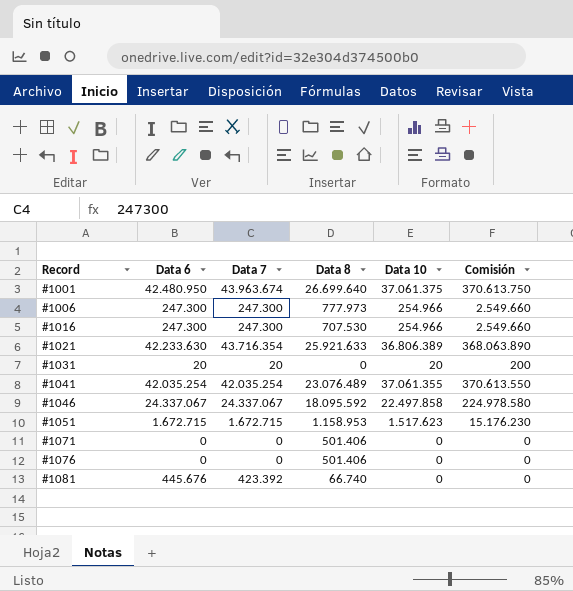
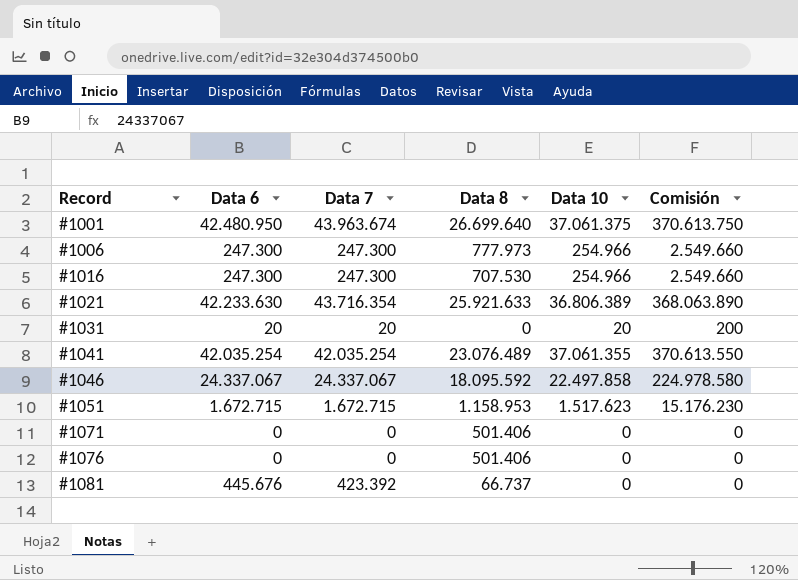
#1081 | Data 8: 66.740 -> 66.737

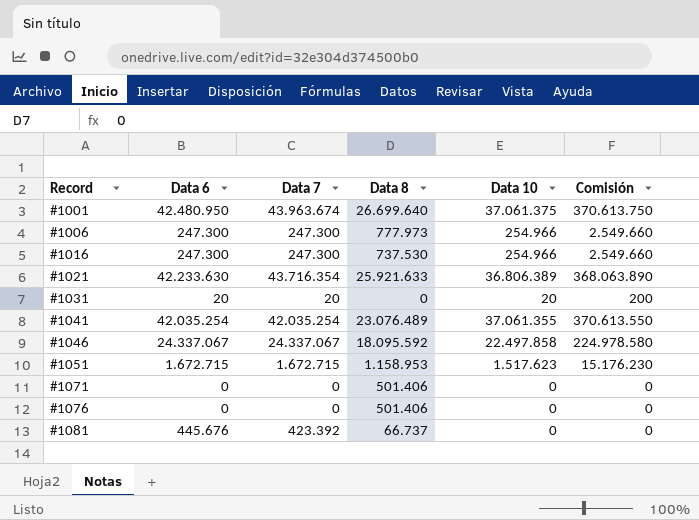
#1016 | Data 8: 707.530 -> 737.530

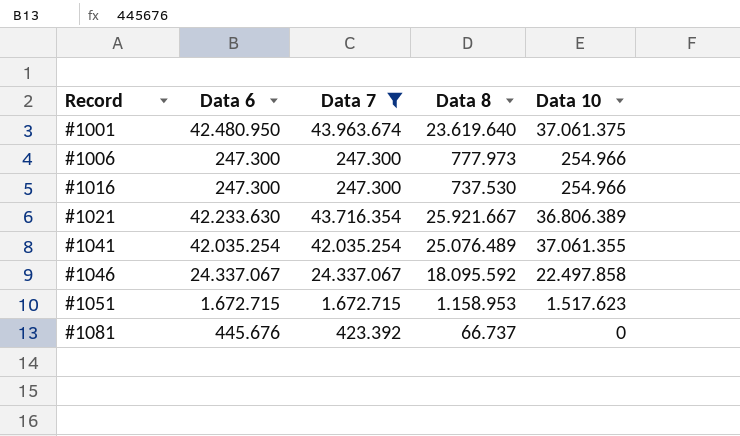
filter: none -> Data 7 >= 247.300
column Comisión | formula: [Data 10] * 10 -> none
#1001 | Data 8: 26.699.640 -> 23.619.640
#1021 | Data 8: 25.921.633 -> 25.921.667
#1041 | Data 8: 23.076.489 -> 25.076.489

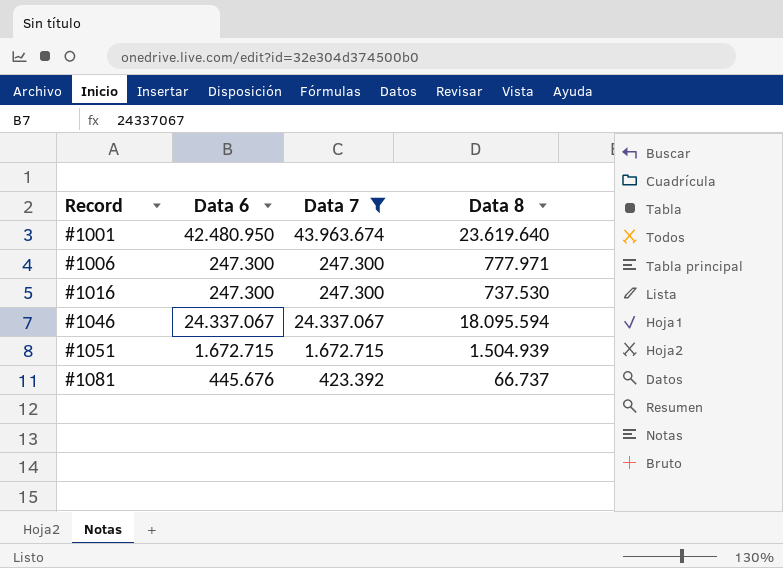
column Data 10 | position: 5 -> none
row #1021: 42.233.630 | 43.716.354 | 25.921.667 | 36.806.389 -> none
row #1041: 42.035.254 | 42.035.254 | 25.076.489 | 37.061.355 -> none
#1006 | Data 8: 777.973 -> 777.971
#1046 | Data 8: 18.095.592 -> 18.095.594
#1051 | Data 8: 1.158.953 -> 1.504.939

